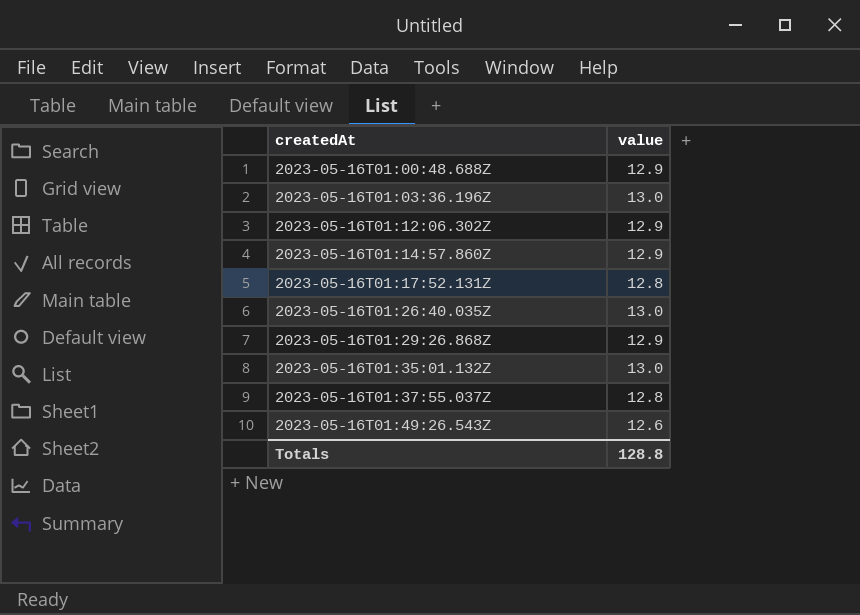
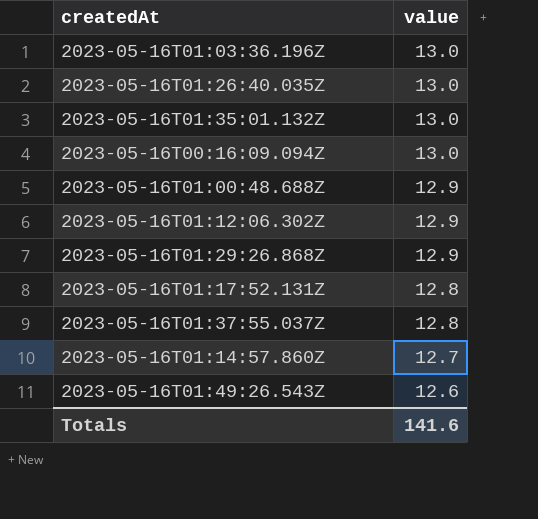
row order: createdAt ascending -> value descending
row 2023-05-16T00:16:09.094Z: none -> 13.0
2023-05-16T01:14:57.860Z | value: 12.9 -> 12.7
Totals | value: 128.8 -> 141.6

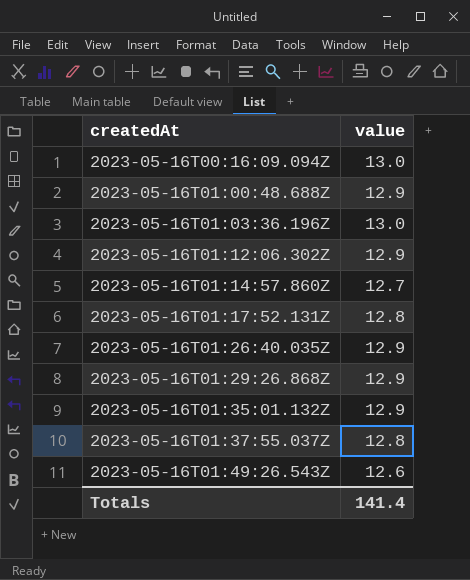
row order: value descending -> createdAt ascending
2023-05-16T01:26:40.035Z | value: 13.0 -> 12.9
2023-05-16T01:35:01.132Z | value: 13.0 -> 12.9
Totals | value: 141.6 -> 141.4

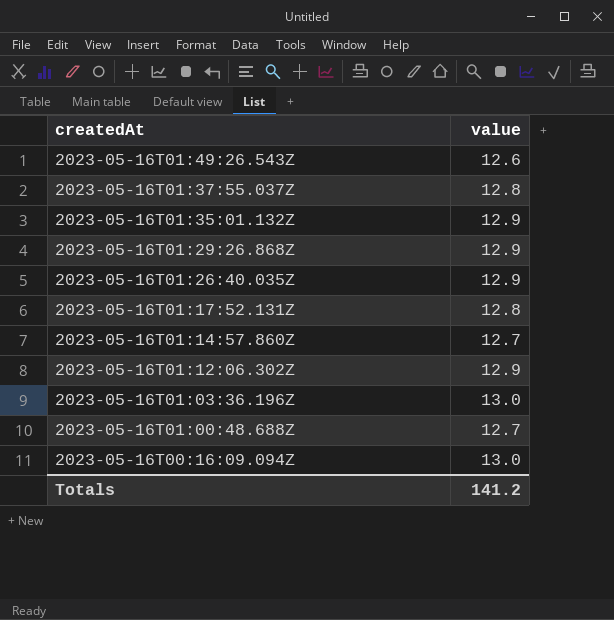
row order: createdAt ascending -> createdAt descending
2023-05-16T01:00:48.688Z | value: 12.9 -> 12.7
Totals | value: 141.4 -> 141.2

